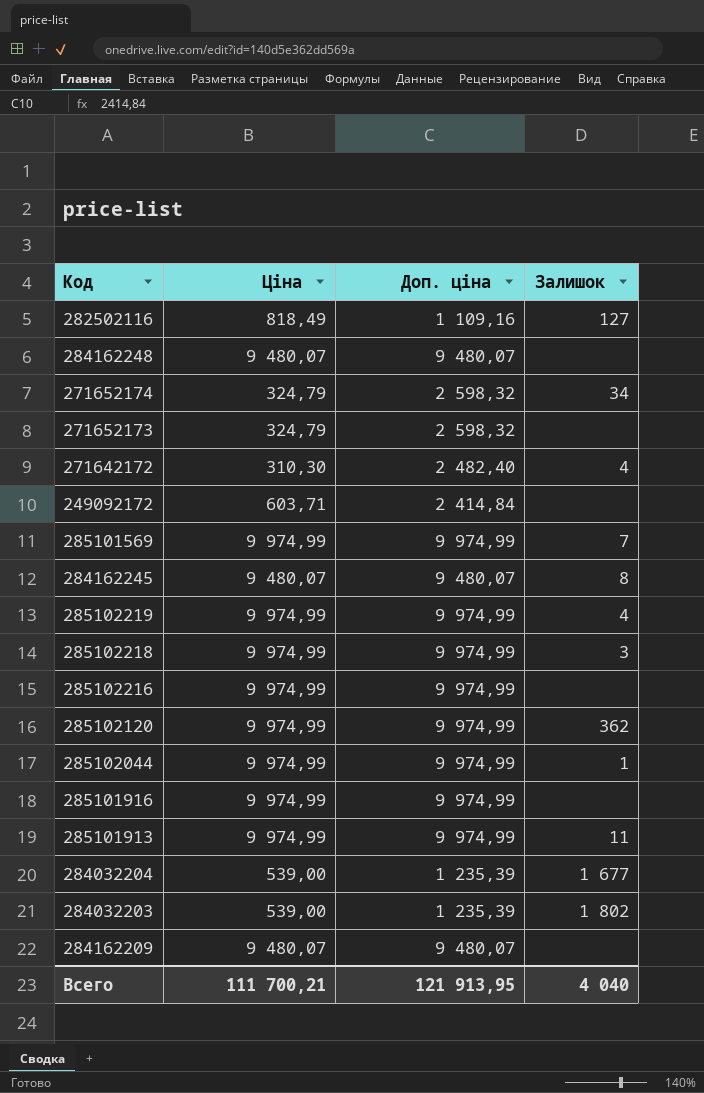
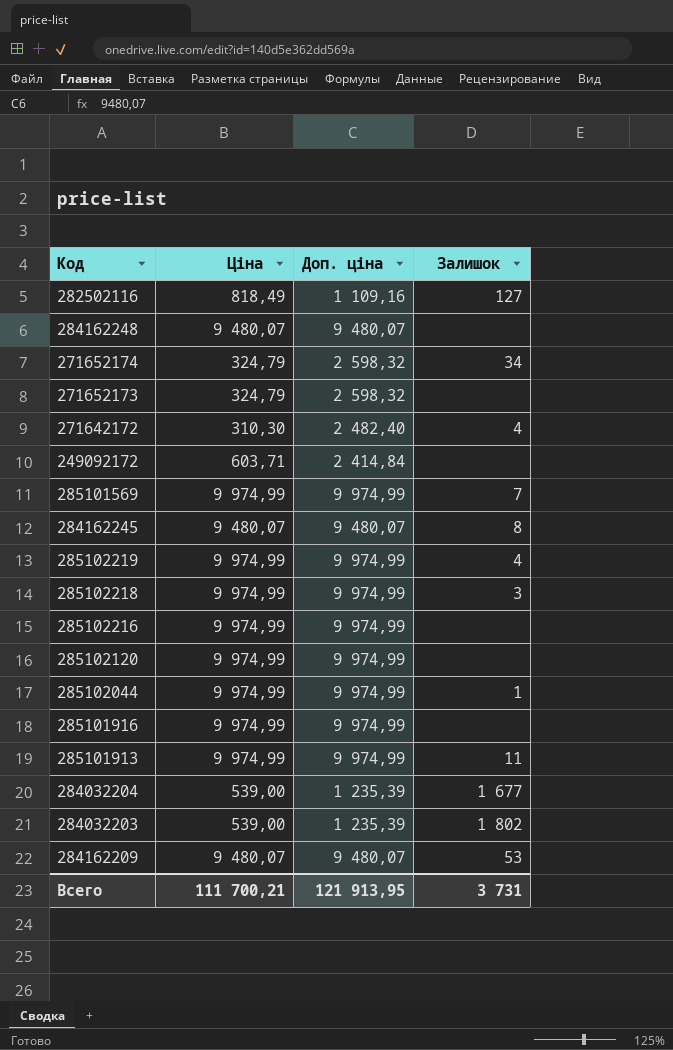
285102120 | Залишок: 362 -> none
284162209 | Залишок: none -> 53
Всего | Залишок: 4 040 -> 3 731

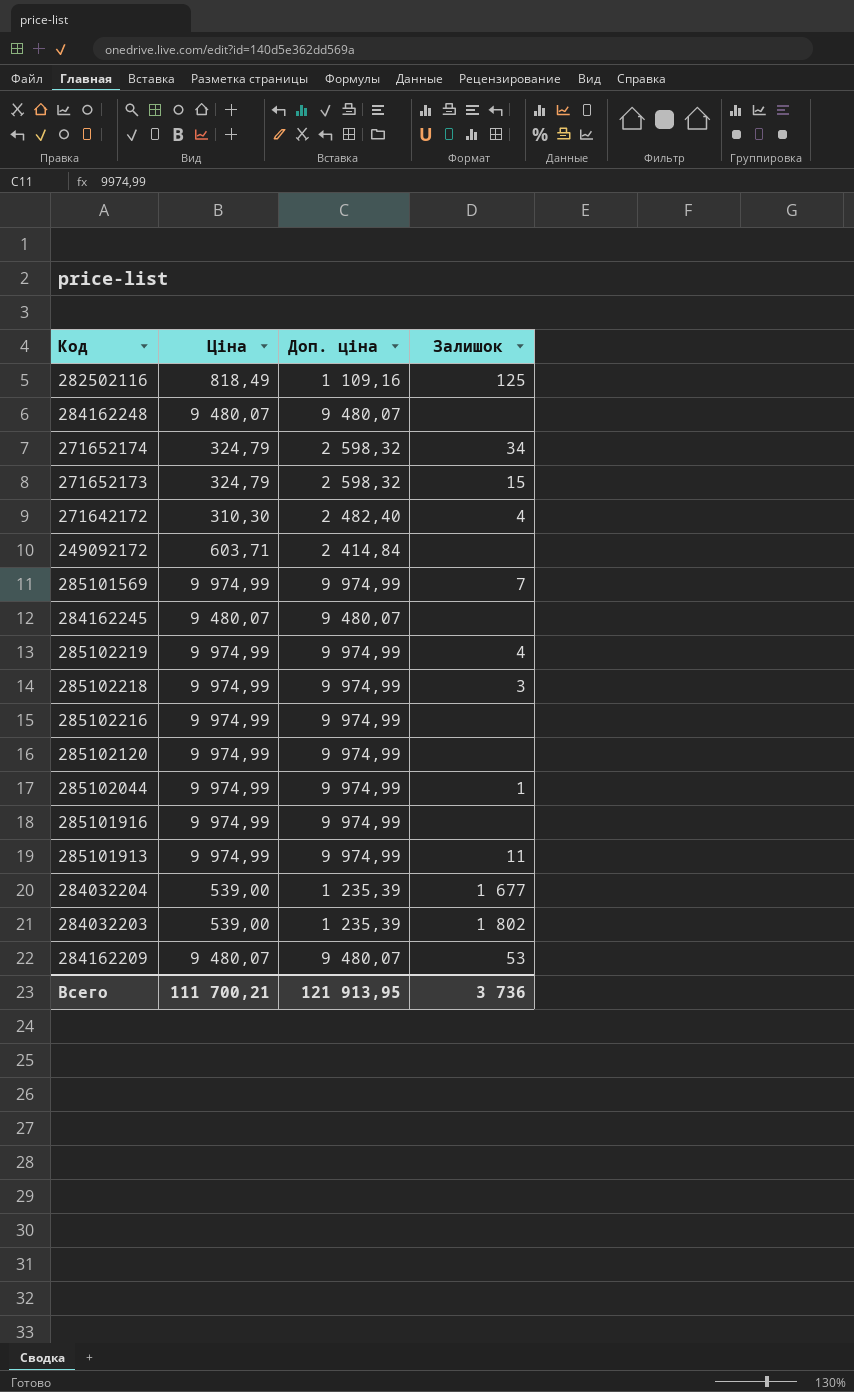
282502116 | Залишок: 127 -> 125
271652173 | Залишок: none -> 15
284162245 | Залишок: 8 -> none
Всего | Залишок: 3 731 -> 3 736

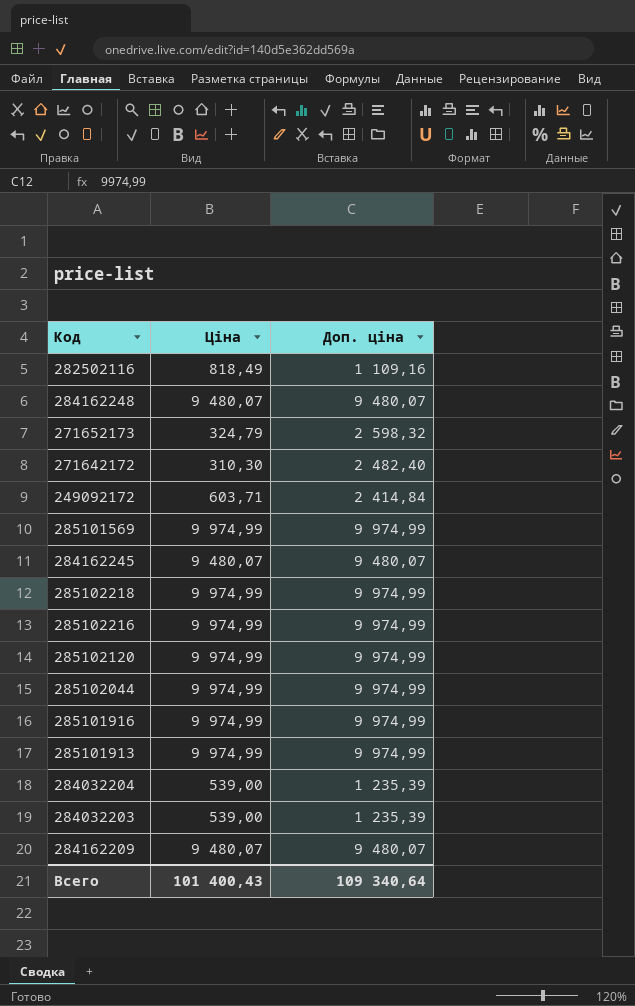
column Залишок | position: 4 -> none
row 271652174: 324,79 | 2 598,32 | 34 -> none
row 285102219: 9 974,99 | 9 974,99 | 4 -> none
Всего | Ціна: 111 700,21 -> 101 400,43
Всего | Доп. ціна: 121 913,95 -> 109 340,64

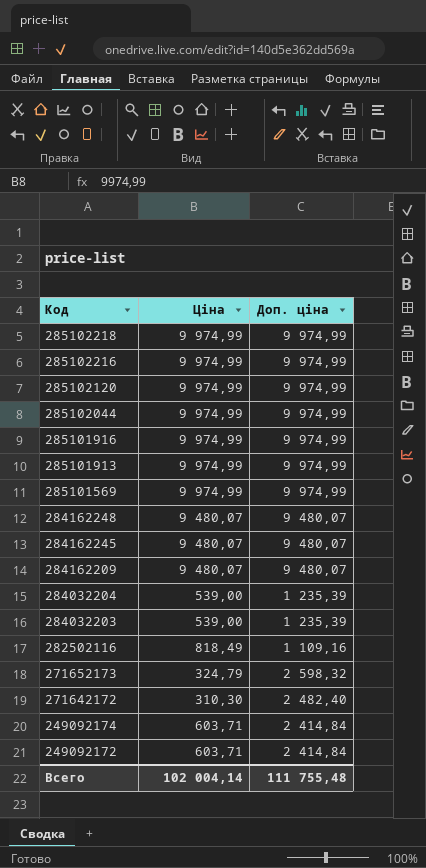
row order: none -> Код descending
row 249092174: none -> 603,71 | 2 414,84
Всего | Ціна: 101 400,43 -> 102 004,14
Всего | Доп. ціна: 109 340,64 -> 111 755,48

